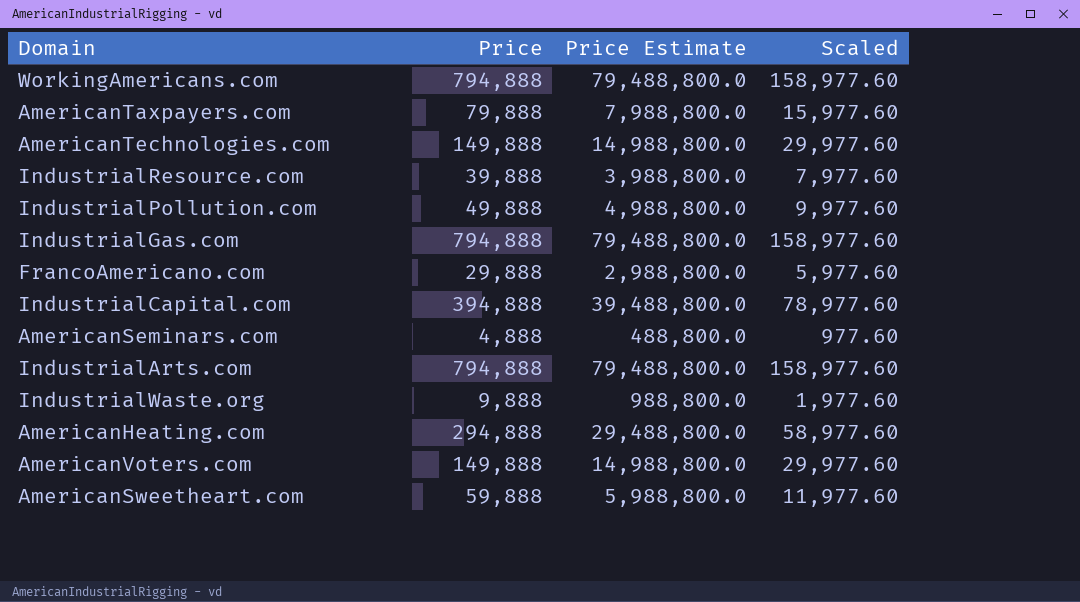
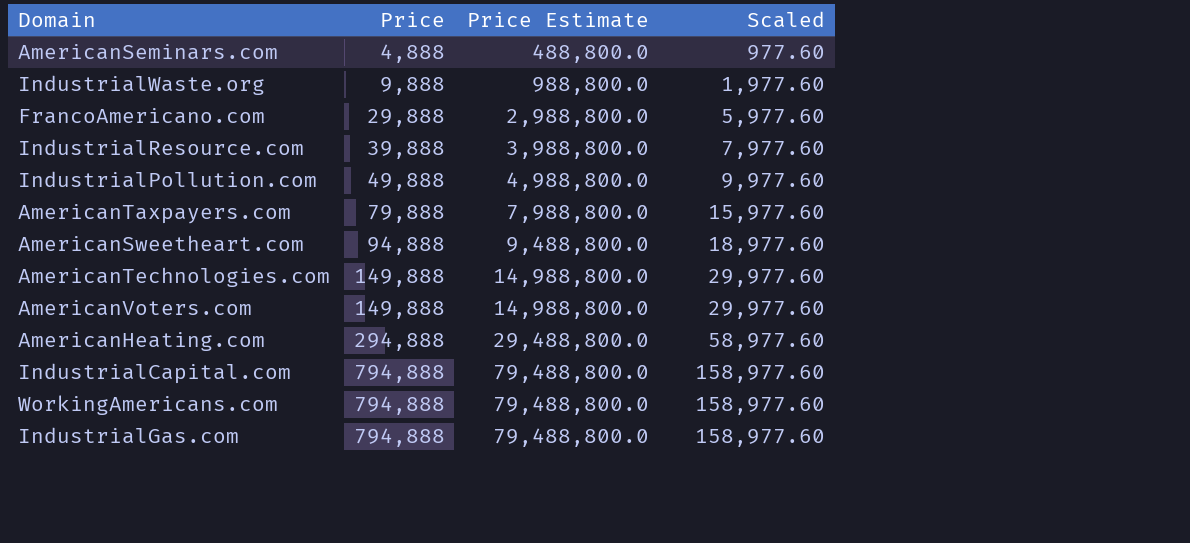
row order: none -> Price ascending
row IndustrialArts.com: 794,888 | 79,488,800.0 | 158,977.60 -> none
AmericanSweetheart.com | Price: 59,888 -> 94,888
AmericanSweetheart.com | Price Estimate: 5,988,800.0 -> 9,488,800.0
AmericanSweetheart.com | Scaled: 11,977.60 -> 18,977.60
IndustrialCapital.com | Price: 394,888 -> 794,888
IndustrialCapital.com | Price Estimate: 39,488,800.0 -> 79,488,800.0
IndustrialCapital.com | Scaled: 78,977.60 -> 158,977.60

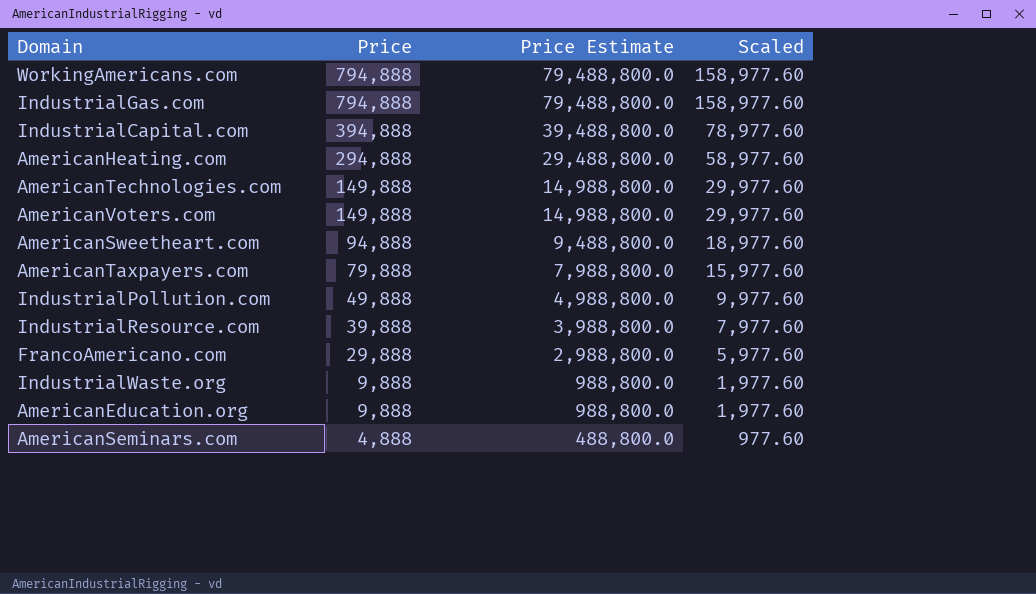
row order: Price ascending -> Price descending
IndustrialCapital.com | Price: 794,888 -> 394,888
IndustrialCapital.com | Price Estimate: 79,488,800.0 -> 39,488,800.0
IndustrialCapital.com | Scaled: 158,977.60 -> 78,977.60
row AmericanEducation.org: none -> 9,888 | 988,800.0 | 1,977.60

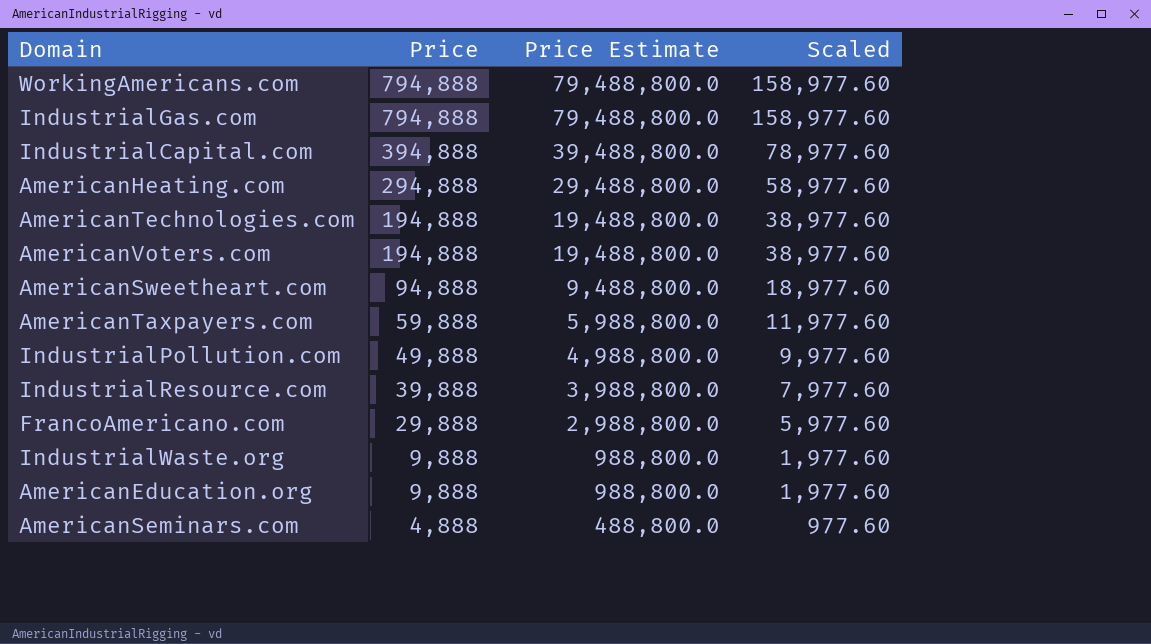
AmericanTechnologies.com | Price: 149,888 -> 194,888
AmericanTechnologies.com | Price Estimate: 14,988,800.0 -> 19,488,800.0
AmericanTechnologies.com | Scaled: 29,977.60 -> 38,977.60
AmericanVoters.com | Price: 149,888 -> 194,888
AmericanVoters.com | Price Estimate: 14,988,800.0 -> 19,488,800.0
AmericanVoters.com | Scaled: 29,977.60 -> 38,977.60
AmericanTaxpayers.com | Price: 79,888 -> 59,888
AmericanTaxpayers.com | Price Estimate: 7,988,800.0 -> 5,988,800.0
AmericanTaxpayers.com | Scaled: 15,977.60 -> 11,977.60

